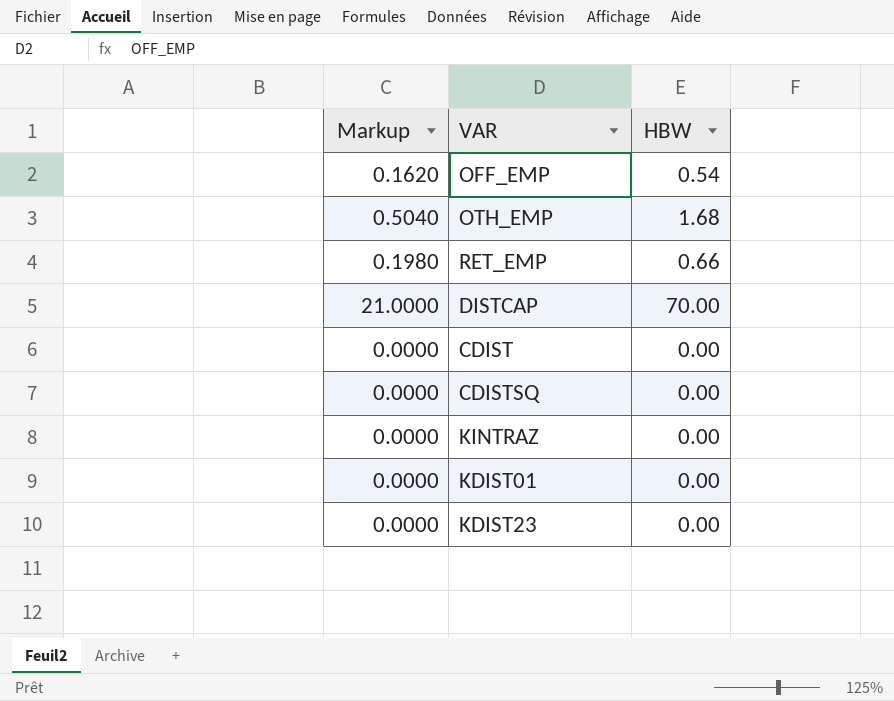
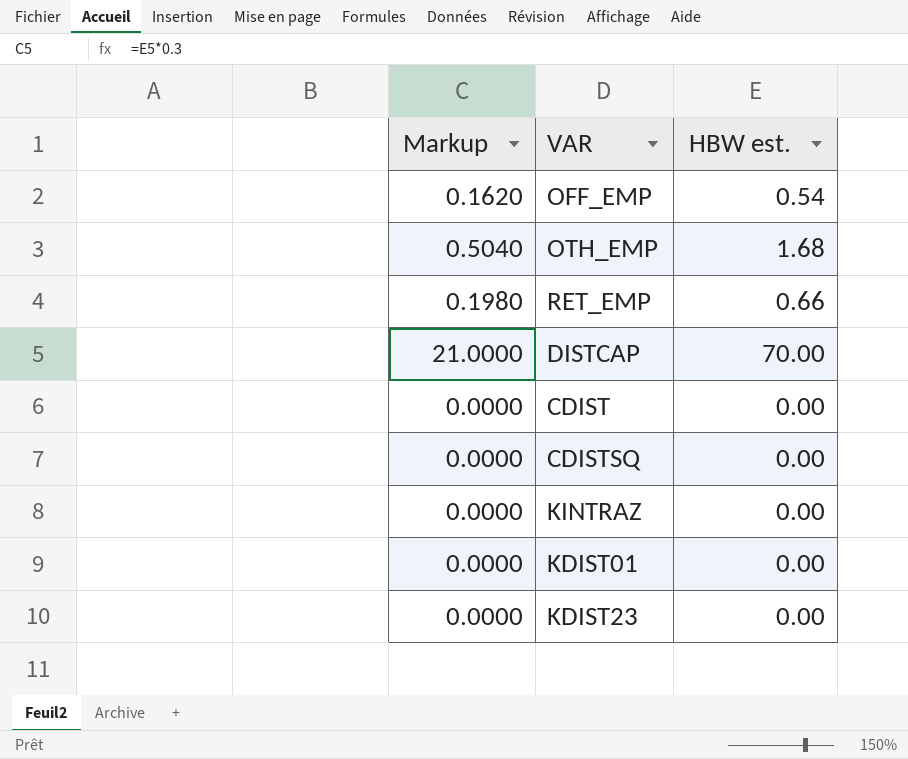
column name: HBW -> HBW est.

